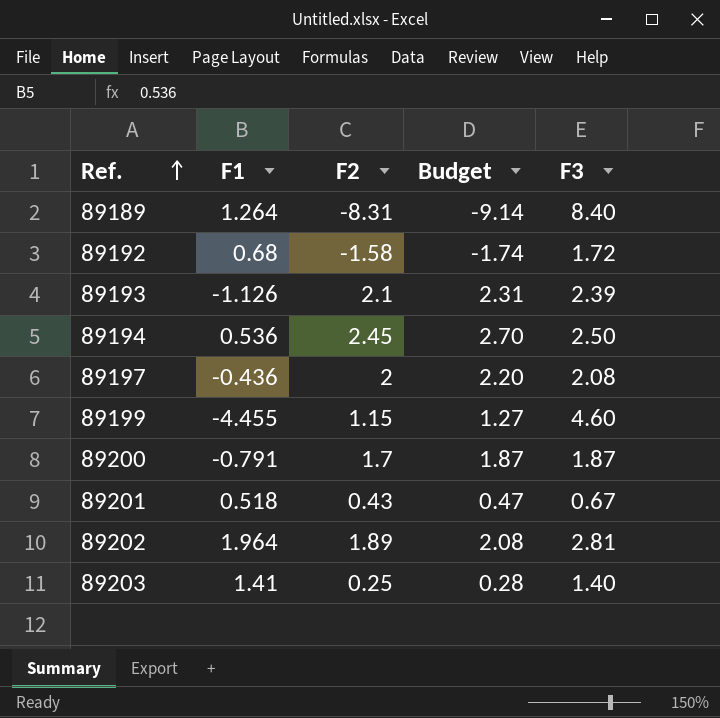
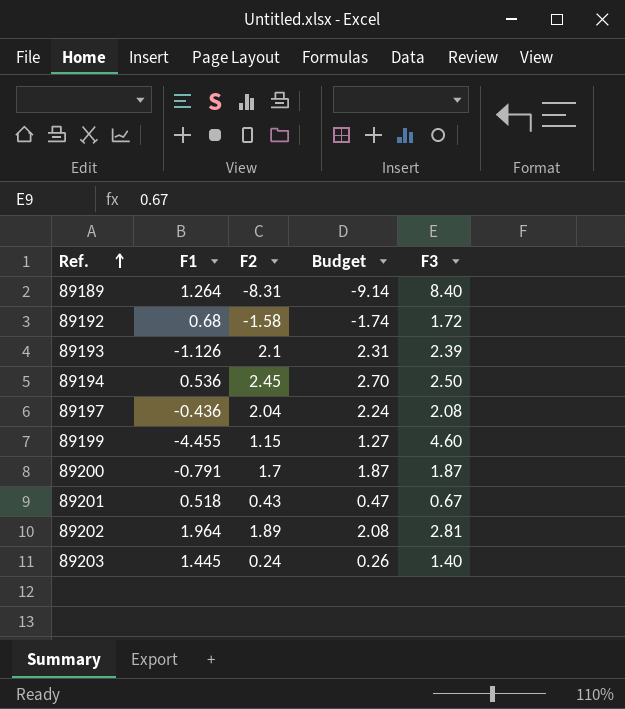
89197 | F2: 2 -> 2.04
89197 | Budget: 2.20 -> 2.24
89203 | F1: 1.41 -> 1.445
89203 | F2: 0.25 -> 0.24
89203 | Budget: 0.28 -> 0.26

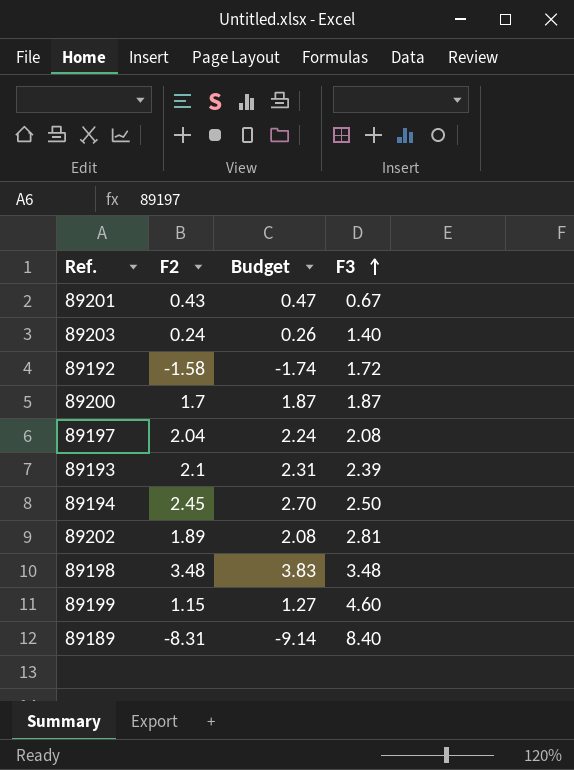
row order: Ref. ascending -> F3 ascending
column F1 | position: 2 -> none
row 89198: none -> 3.48 | 3.83 | 3.48

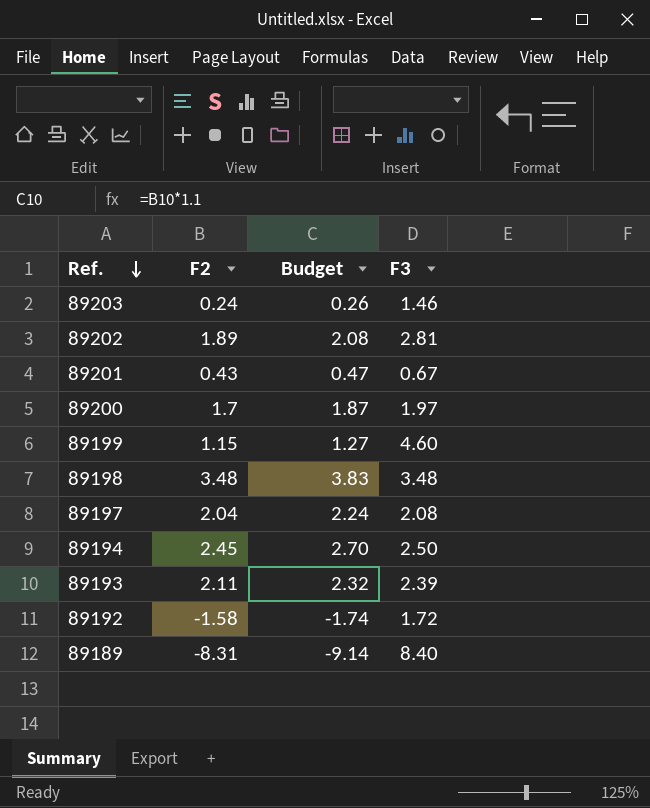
row order: F3 ascending -> Ref. descending
89203 | F3: 1.40 -> 1.46
89200 | F3: 1.87 -> 1.97
89193 | F2: 2.1 -> 2.11
89193 | Budget: 2.31 -> 2.32

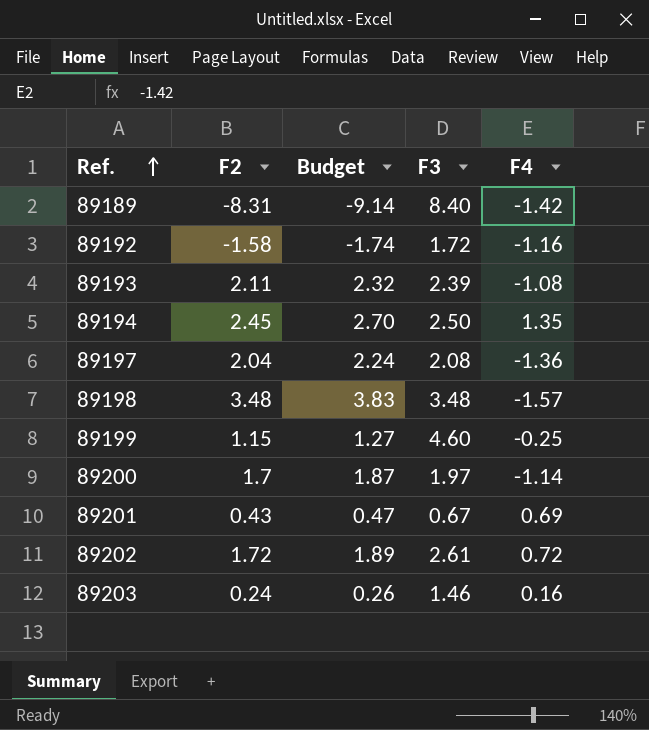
row order: Ref. descending -> Ref. ascending
column F4 | position: none -> 5
89202 | F2: 1.89 -> 1.72
89202 | Budget: 2.08 -> 1.89
89202 | F3: 2.81 -> 2.61

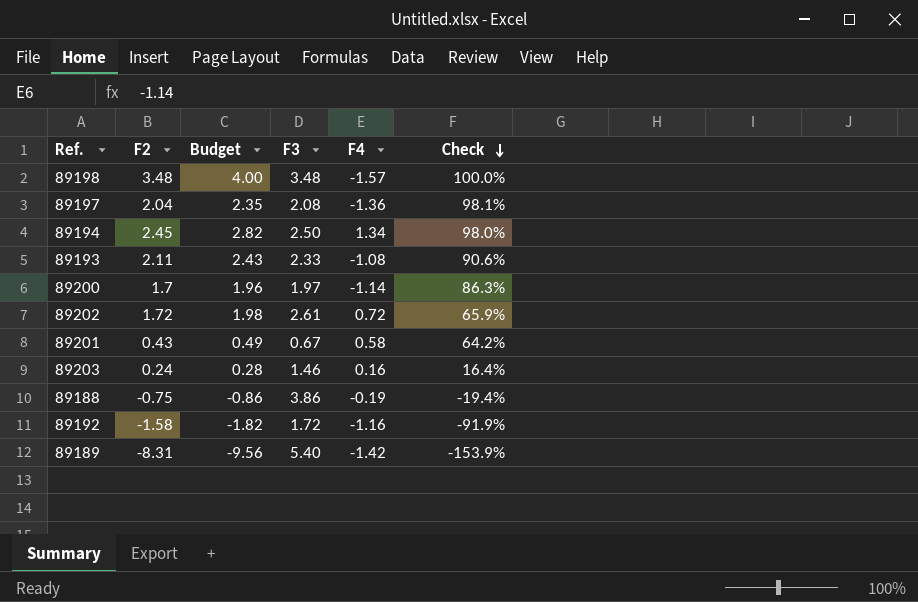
row order: Ref. ascending -> Check descending
column Budget | formula: [F2] * 1.1 -> [F2] * 1.15
column Check | formula: none -> [F2] / [F3]
row 89199: 1.15 | 1.27 | 4.60 | -0.25 -> none
89194 | F4: 1.35 -> 1.34
89193 | F3: 2.39 -> 2.33
89201 | F4: 0.69 -> 0.58
row 89188: none -> -0.75 | -0.86 | 3.86 | -0.19 | -19.4%
89189 | F3: 8.40 -> 5.40

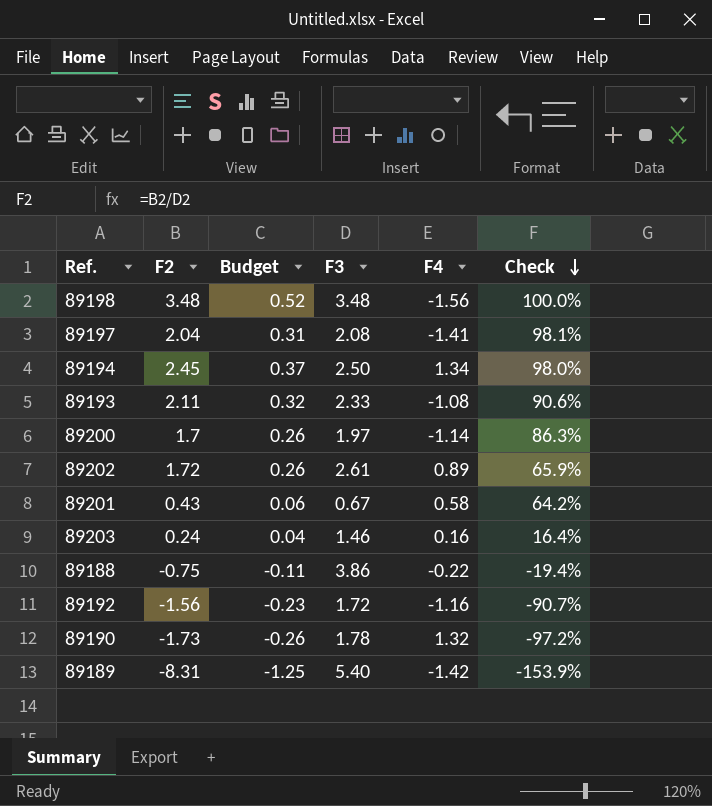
column Budget | formula: [F2] * 1.15 -> [F2] * 0.15
89198 | F4: -1.57 -> -1.56
89197 | F4: -1.36 -> -1.41
89202 | F4: 0.72 -> 0.89
89188 | F4: -0.19 -> -0.22
89192 | F2: -1.58 -> -1.56
89192 | Check: -91.9% -> -90.7%
row 89190: none -> -1.73 | -0.26 | 1.78 | 1.32 | -97.2%

